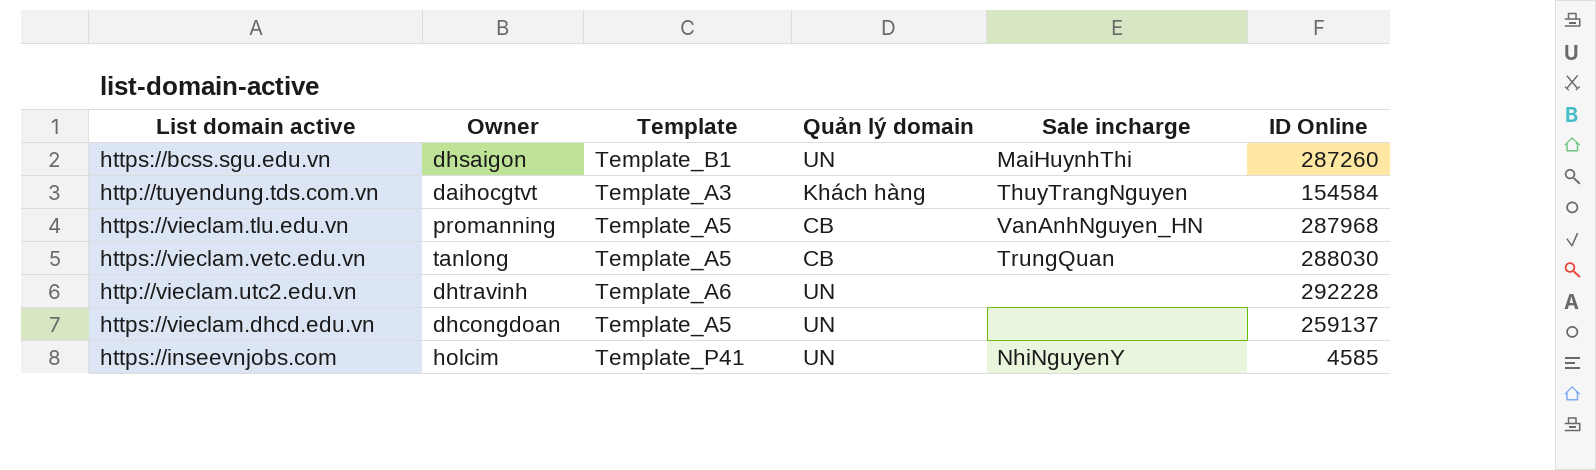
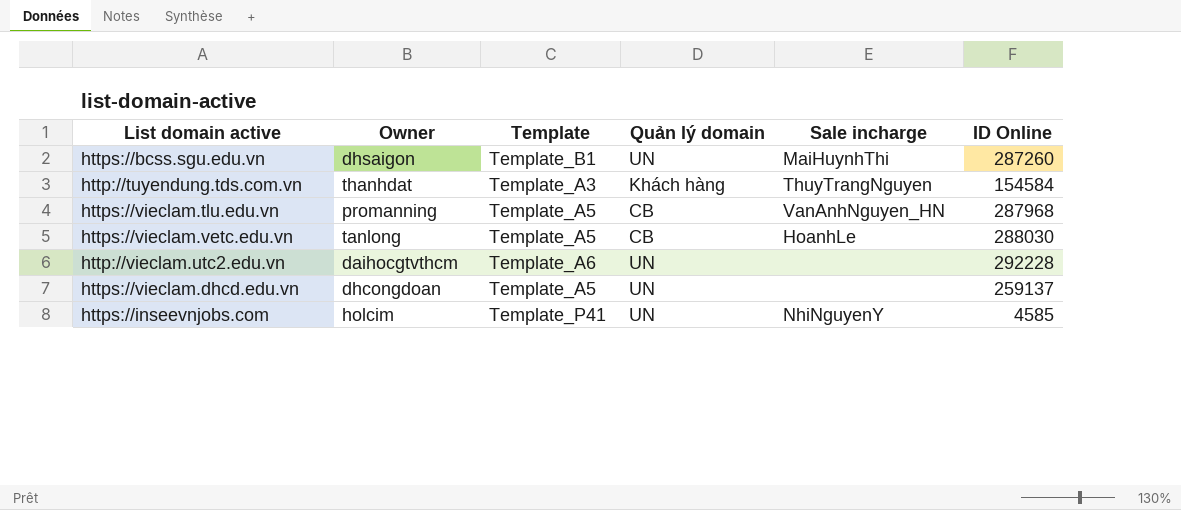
http://tuyendung.tds.com.vn | Owner: daihocgtvt -> thanhdat
https://vieclam.vetc.edu.vn | Sale incharge: TrungQuan -> HoanhLe
http://vieclam.utc2.edu.vn | Owner: dhtravinh -> daihocgtvthcm

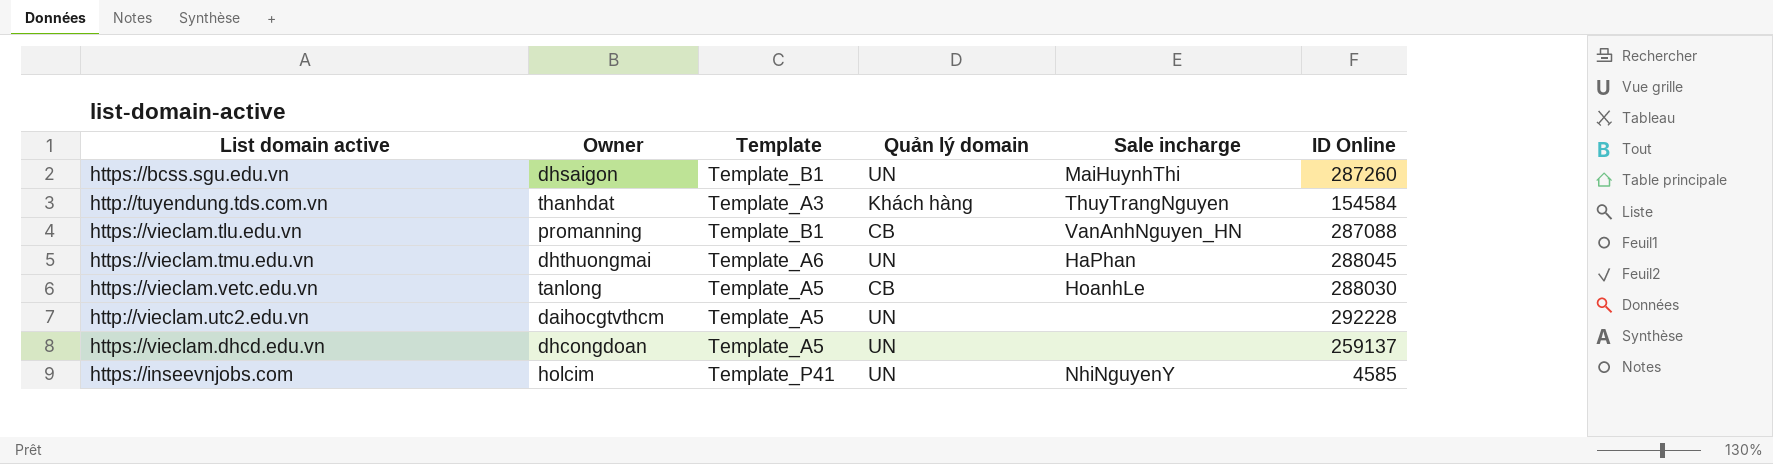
https://vieclam.tlu.edu.vn | Template: Template_A5 -> Template_B1
https://vieclam.tlu.edu.vn | ID Online: 287968 -> 287088
row https://vieclam.tmu.edu.vn: none -> dhthuongmai | Template_A6 | UN | HaPhan | 288045
http://vieclam.utc2.edu.vn | Template: Template_A6 -> Template_A5

